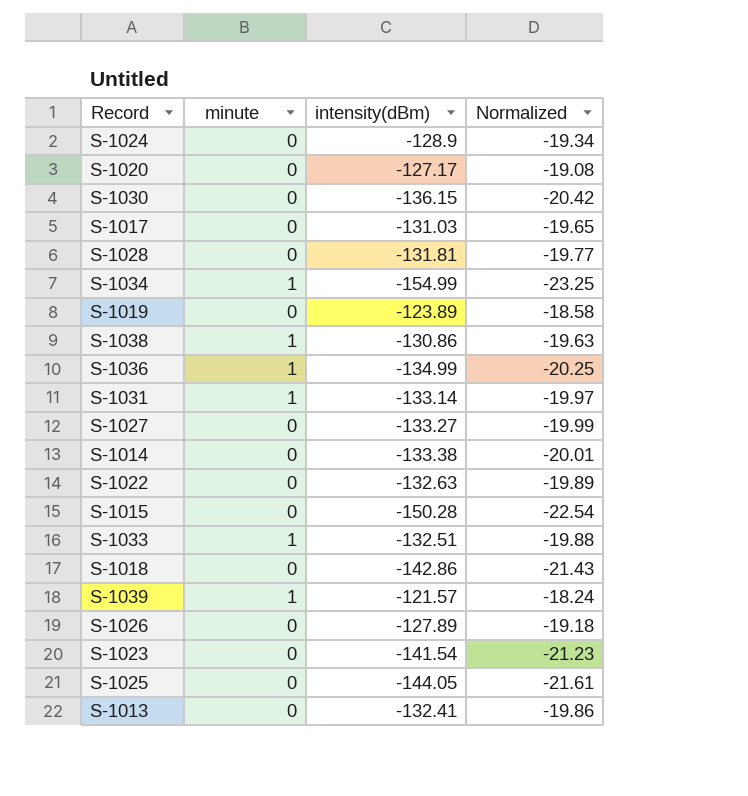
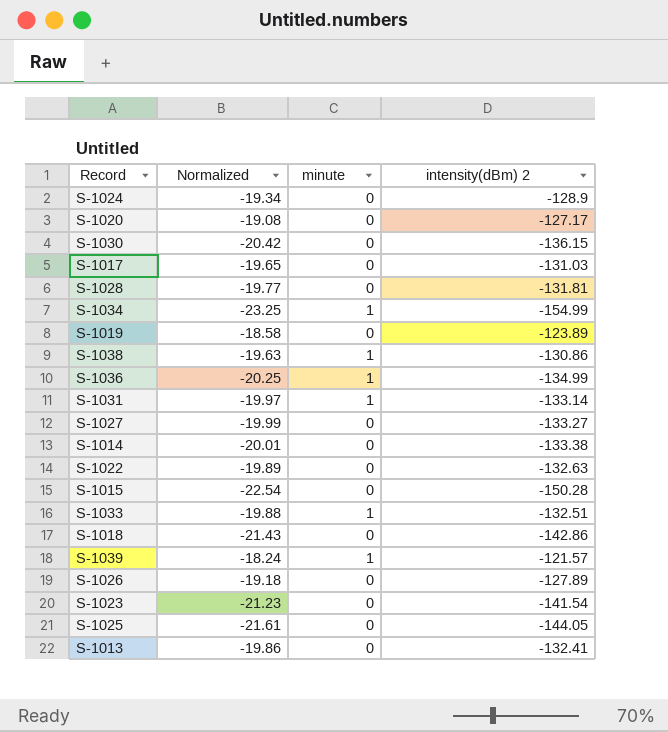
column Normalized | position: 4 -> 2
column name: intensity(dBm) -> intensity(dBm) 2

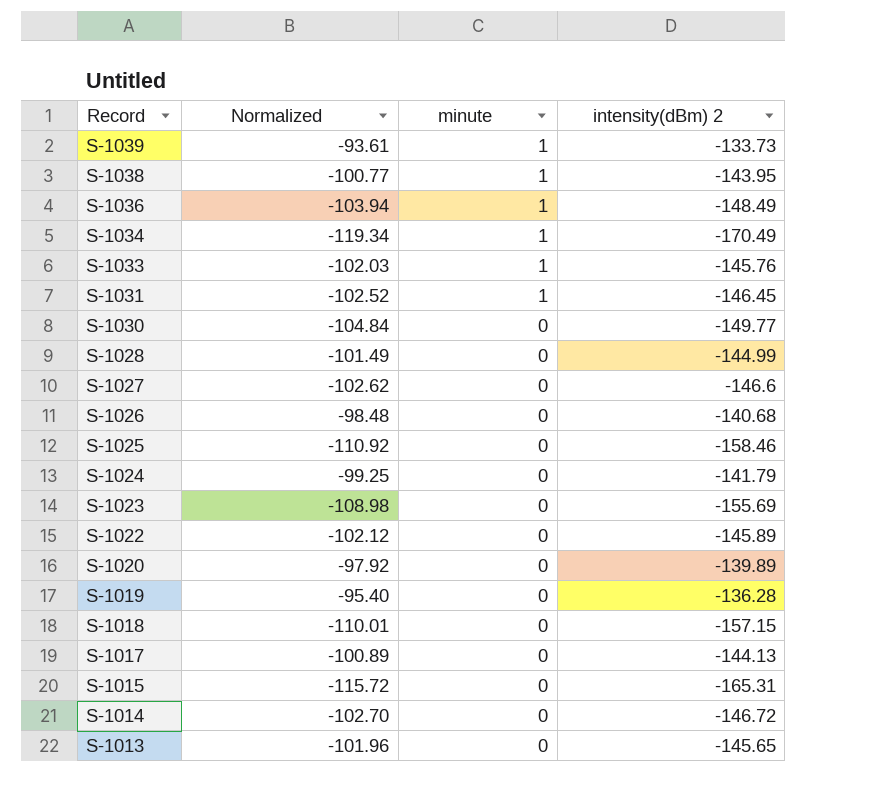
row order: none -> Record descending
column Normalized | formula: [intensity(dBm) 2] * 0.15 -> [intensity(dBm) 2] * 0.7
S-1039 | intensity(dBm) 2: -121.57 -> -133.73
S-1038 | intensity(dBm) 2: -130.86 -> -143.95
S-1036 | intensity(dBm) 2: -134.99 -> -148.49
S-1034 | intensity(dBm) 2: -154.99 -> -170.49
S-1033 | intensity(dBm) 2: -132.51 -> -145.76
S-1031 | intensity(dBm) 2: -133.14 -> -146.45
S-1030 | intensity(dBm) 2: -136.15 -> -149.77
S-1028 | intensity(dBm) 2: -131.81 -> -144.99
S-1027 | intensity(dBm) 2: -133.27 -> -146.6
S-1026 | intensity(dBm) 2: -127.89 -> -140.68
S-1025 | intensity(dBm) 2: -144.05 -> -158.46
S-1024 | intensity(dBm) 2: -128.9 -> -141.79
S-1023 | intensity(dBm) 2: -141.54 -> -155.69
S-1022 | intensity(dBm) 2: -132.63 -> -145.89
S-1020 | intensity(dBm) 2: -127.17 -> -139.89
S-1019 | intensity(dBm) 2: -123.89 -> -136.28
S-1018 | intensity(dBm) 2: -142.86 -> -157.15
S-1017 | intensity(dBm) 2: -131.03 -> -144.13
S-1015 | intensity(dBm) 2: -150.28 -> -165.31
S-1014 | intensity(dBm) 2: -133.38 -> -146.72
S-1013 | intensity(dBm) 2: -132.41 -> -145.65

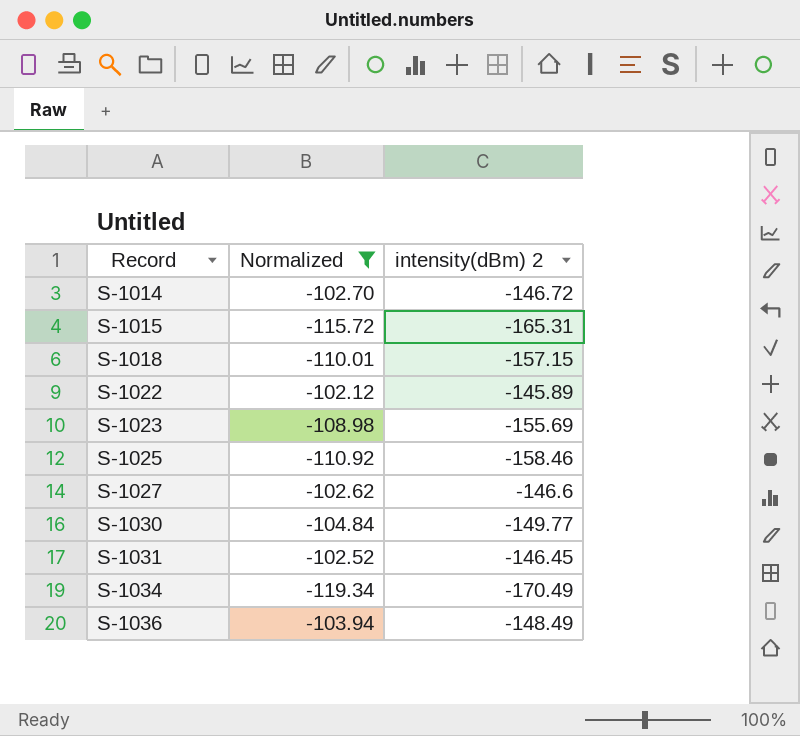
filter: none -> Normalized <= -102.12
row order: Record descending -> Record ascending
column minute | position: 3 -> none

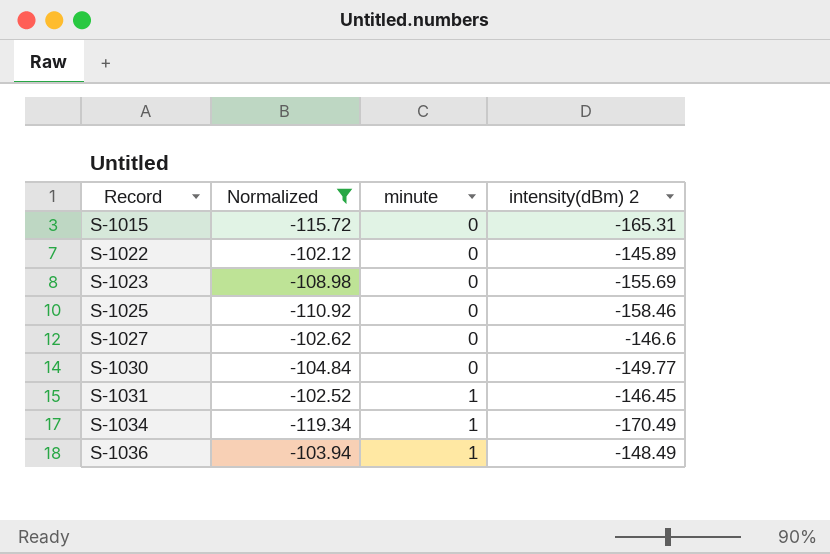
column minute | position: none -> 3
row S-1014: -102.70 | -146.72 -> none
row S-1018: -110.01 | -157.15 -> none

